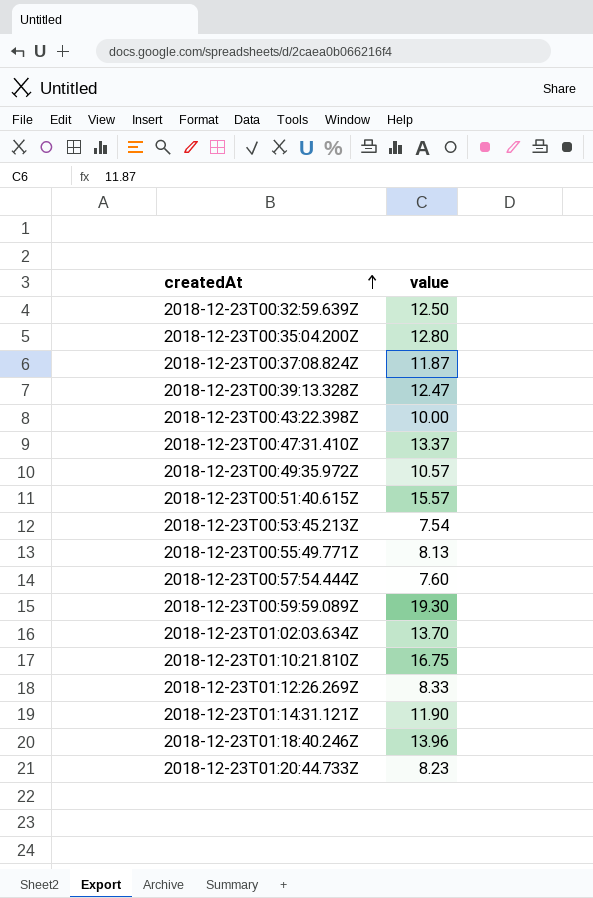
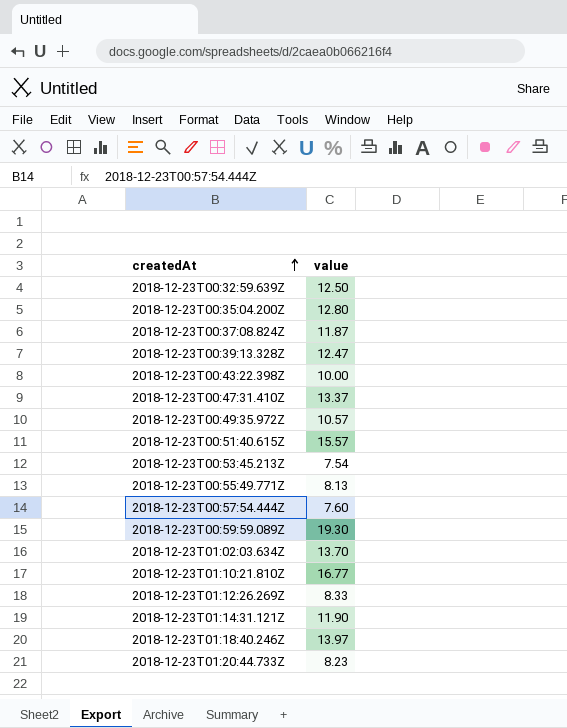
2018-12-23T01:10:21.810Z | value: 16.75 -> 16.77
2018-12-23T01:18:40.246Z | value: 13.96 -> 13.97

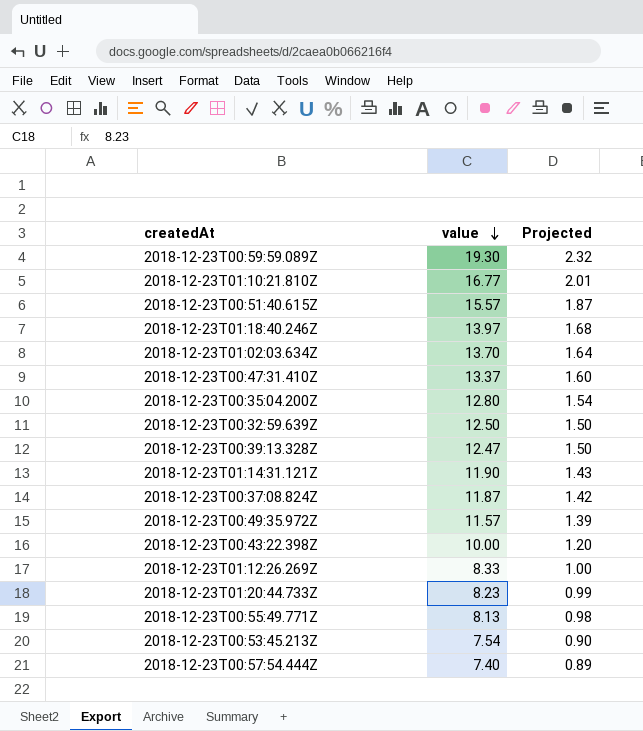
row order: createdAt ascending -> value descending
column Projected | formula: none -> [value] * 0.12
2018-12-23T00:49:35.972Z | value: 10.57 -> 11.57
2018-12-23T00:57:54.444Z | value: 7.60 -> 7.40

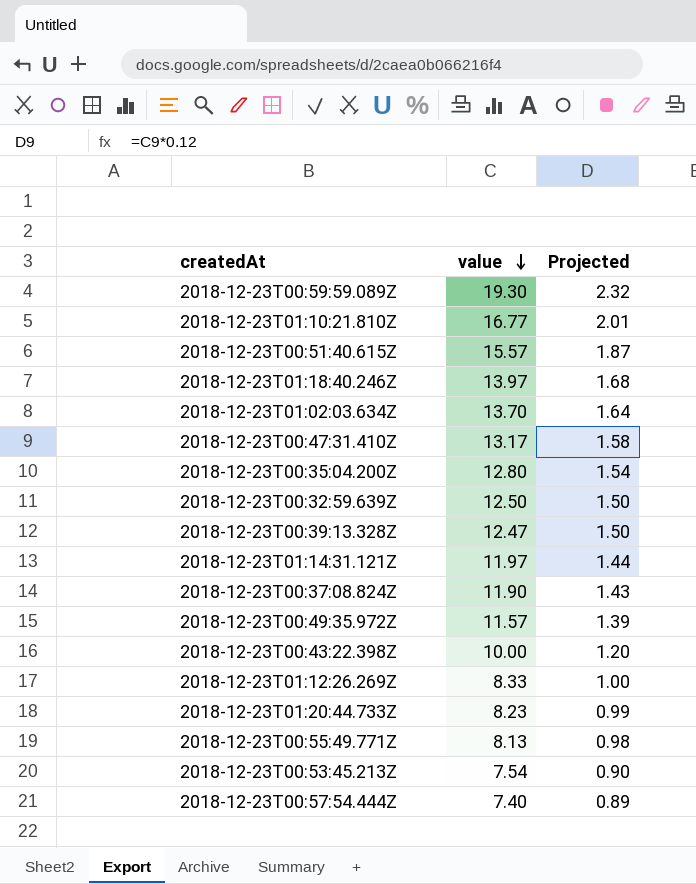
2018-12-23T00:47:31.410Z | value: 13.37 -> 13.17
2018-12-23T00:47:31.410Z | Projected: 1.60 -> 1.58
2018-12-23T01:14:31.121Z | value: 11.90 -> 11.97
2018-12-23T01:14:31.121Z | Projected: 1.43 -> 1.44
2018-12-23T00:37:08.824Z | value: 11.87 -> 11.90
2018-12-23T00:37:08.824Z | Projected: 1.42 -> 1.43

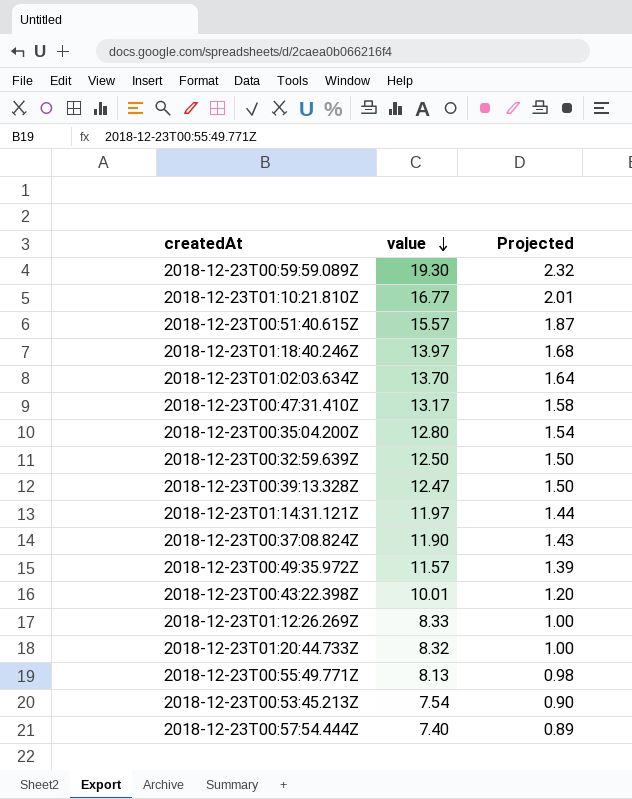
2018-12-23T00:43:22.398Z | value: 10.00 -> 10.01
2018-12-23T01:20:44.733Z | value: 8.23 -> 8.32
2018-12-23T01:20:44.733Z | Projected: 0.99 -> 1.00

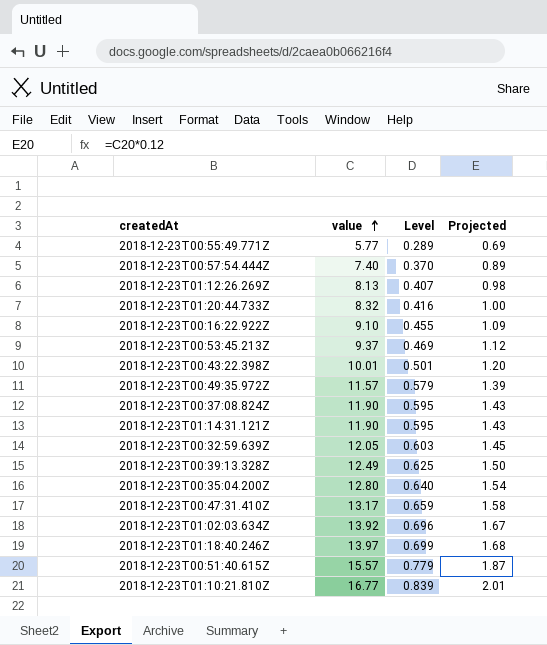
row order: value descending -> value ascending
column Level | formula: none -> [value] * 0.05
row 2018-12-23T00:59:59.089Z: 19.30 | 2.32 -> none
2018-12-23T00:55:49.771Z | value: 8.13 -> 5.77
2018-12-23T00:55:49.771Z | Projected: 0.98 -> 0.69
2018-12-23T01:12:26.269Z | value: 8.33 -> 8.13
2018-12-23T01:12:26.269Z | Projected: 1.00 -> 0.98
row 2018-12-23T00:16:22.922Z: none -> 9.10 | 0.455 | 1.09
2018-12-23T00:53:45.213Z | value: 7.54 -> 9.37
2018-12-23T00:53:45.213Z | Projected: 0.90 -> 1.12
2018-12-23T01:14:31.121Z | value: 11.97 -> 11.90
2018-12-23T01:14:31.121Z | Projected: 1.44 -> 1.43
2018-12-23T00:32:59.639Z | value: 12.50 -> 12.05
2018-12-23T00:32:59.639Z | Projected: 1.50 -> 1.45
2018-12-23T00:39:13.328Z | value: 12.47 -> 12.49
2018-12-23T01:02:03.634Z | value: 13.70 -> 13.92
2018-12-23T01:02:03.634Z | Projected: 1.64 -> 1.67

